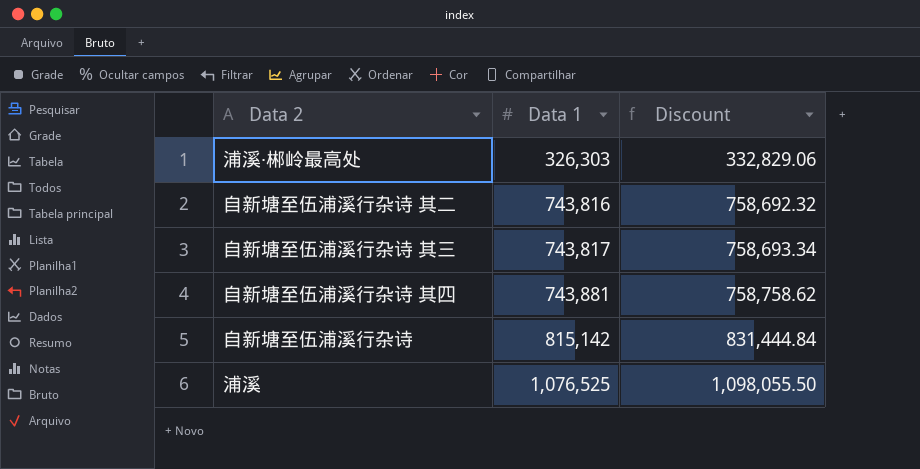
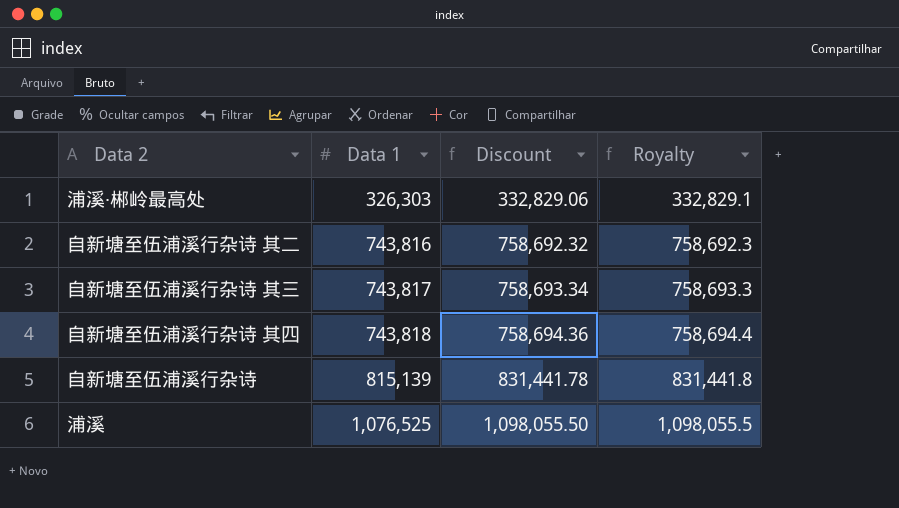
column Royalty | formula: none -> [Data 1] * 1.02
自新塘至伍浦溪行杂诗 其四 | Data 1: 743,881 -> 743,818
自新塘至伍浦溪行杂诗 其四 | Discount: 758,758.62 -> 758,694.36
自新塘至伍浦溪行杂诗 | Data 1: 815,142 -> 815,139
自新塘至伍浦溪行杂诗 | Discount: 831,444.84 -> 831,441.78

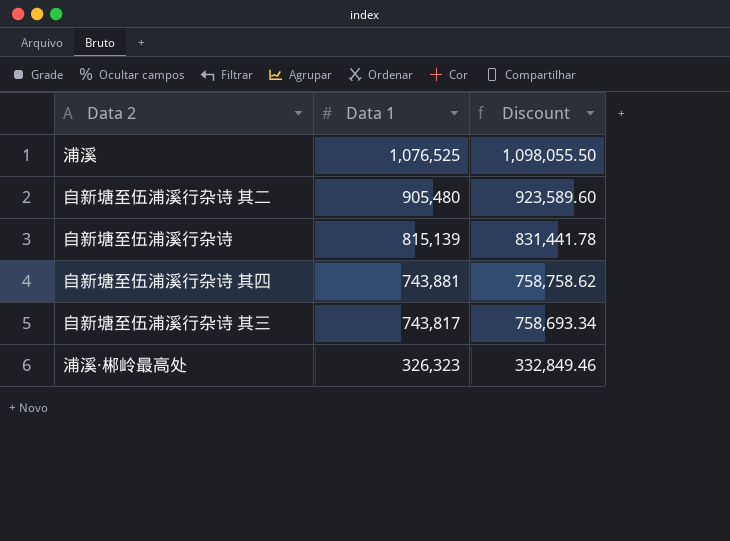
row order: Data 1 ascending -> Data 1 descending
column Royalty | formula: [Data 1] * 1.02 -> none
自新塘至伍浦溪行杂诗 其二 | Data 1: 743,816 -> 905,480
自新塘至伍浦溪行杂诗 其二 | Discount: 758,692.32 -> 923,589.60
自新塘至伍浦溪行杂诗 其四 | Data 1: 743,818 -> 743,881
自新塘至伍浦溪行杂诗 其四 | Discount: 758,694.36 -> 758,758.62
浦溪·郴岭最高处 | Data 1: 326,303 -> 326,323
浦溪·郴岭最高处 | Discount: 332,829.06 -> 332,849.46

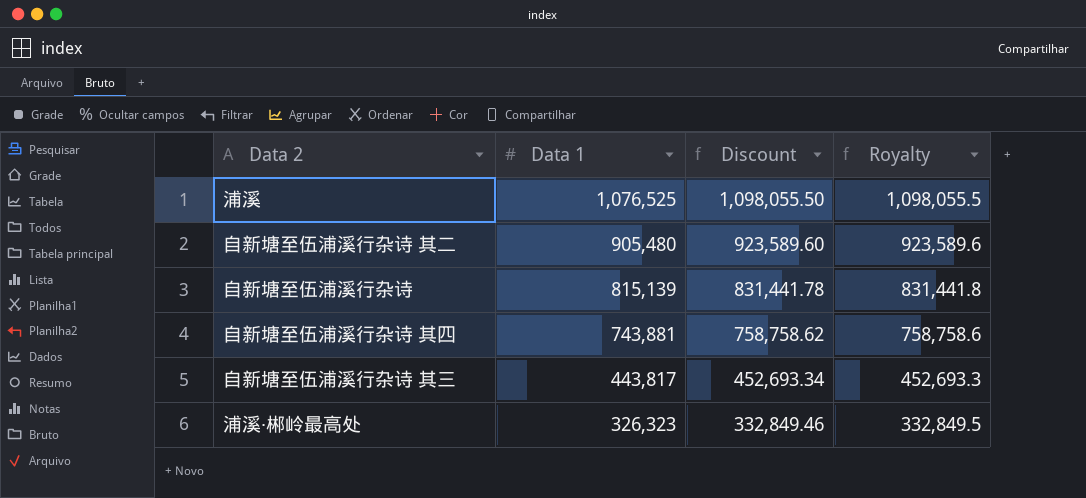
column Royalty | formula: none -> [Data 1] * 1.02
自新塘至伍浦溪行杂诗 其三 | Data 1: 743,817 -> 443,817
自新塘至伍浦溪行杂诗 其三 | Discount: 758,693.34 -> 452,693.34

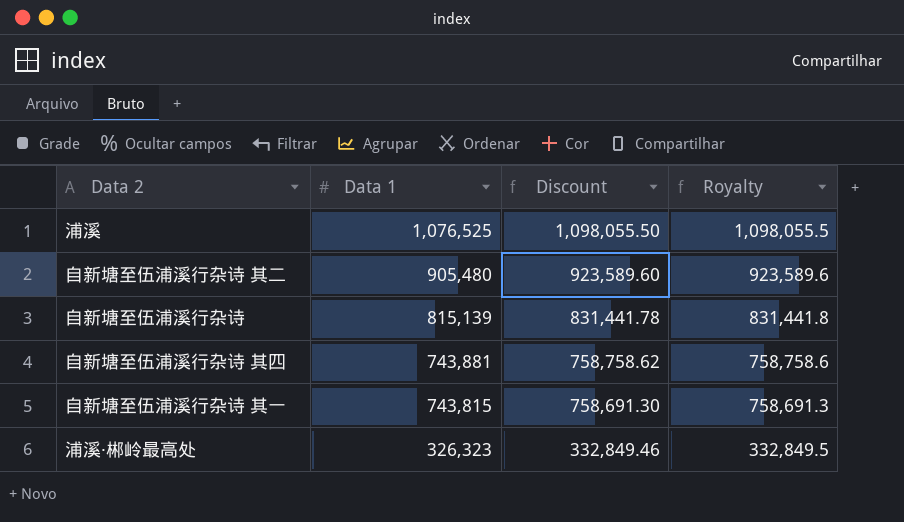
row 自新塘至伍浦溪行杂诗 其三: 443,817 | 452,693.34 | 452,693.3 -> none
row 自新塘至伍浦溪行杂诗 其一: none -> 743,815 | 758,691.30 | 758,691.3

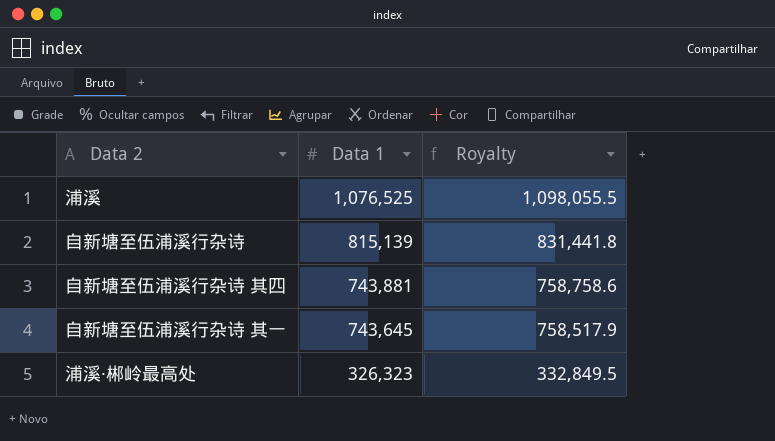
column Discount | formula: [Data 1] * 1.02 -> none
row 自新塘至伍浦溪行杂诗 其二: 905,480 | 923,589.60 | 923,589.6 -> none
自新塘至伍浦溪行杂诗 其一 | Data 1: 743,815 -> 743,645
自新塘至伍浦溪行杂诗 其一 | Royalty: 758,691.3 -> 758,517.9

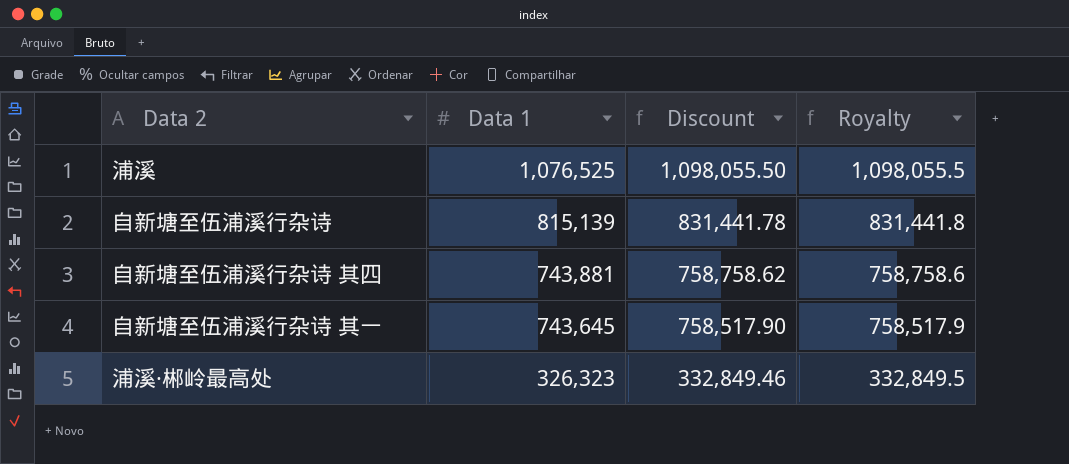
column Discount | formula: none -> [Data 1] * 1.02

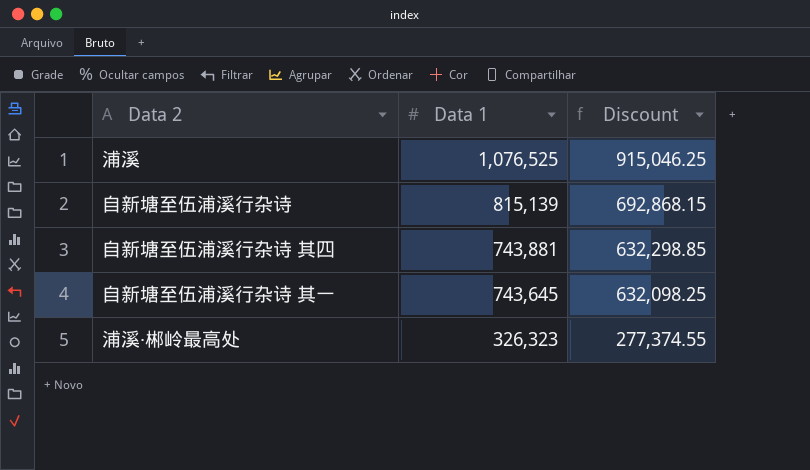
column Royalty | formula: [Data 1] * 1.02 -> none
column Discount | formula: [Data 1] * 1.02 -> [Data 1] * 0.85

